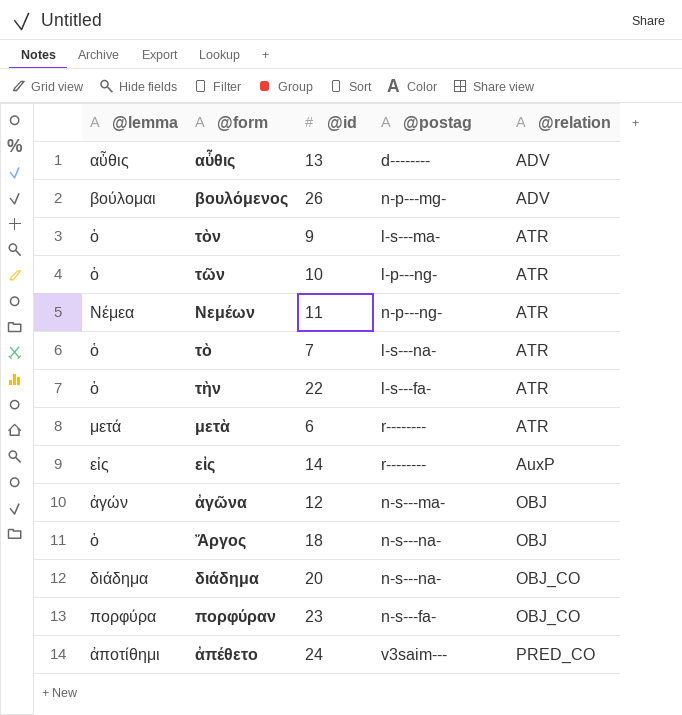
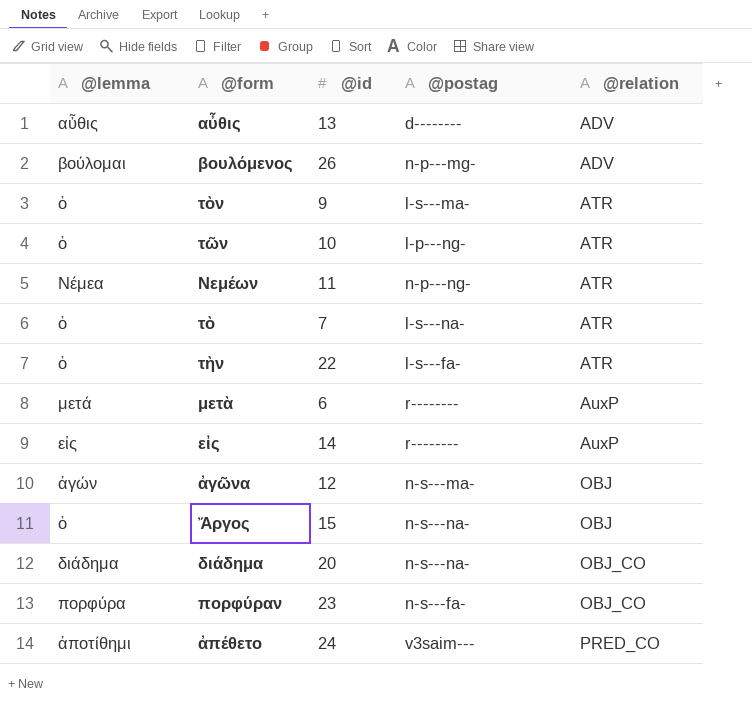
μετὰ | @relation: ATR -> AuxP
Ἄργος | @id: 18 -> 15

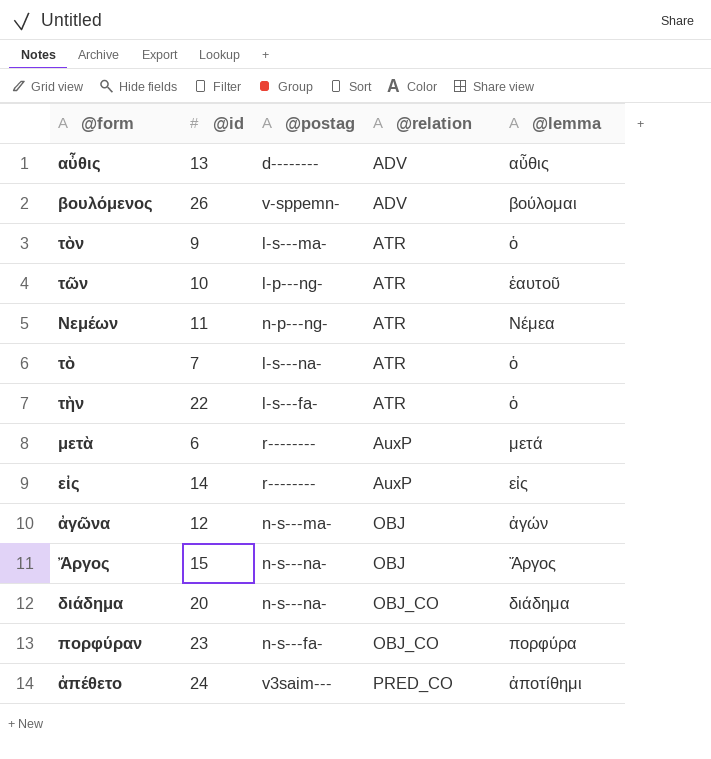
column @lemma | position: 1 -> 5
βουλόμενος | @postag: n-p---mg- -> v-sppemn-
τῶν | @lemma: ὁ -> ἑαυτοῦ
Ἄργος | @lemma: ὁ -> Ἄργος

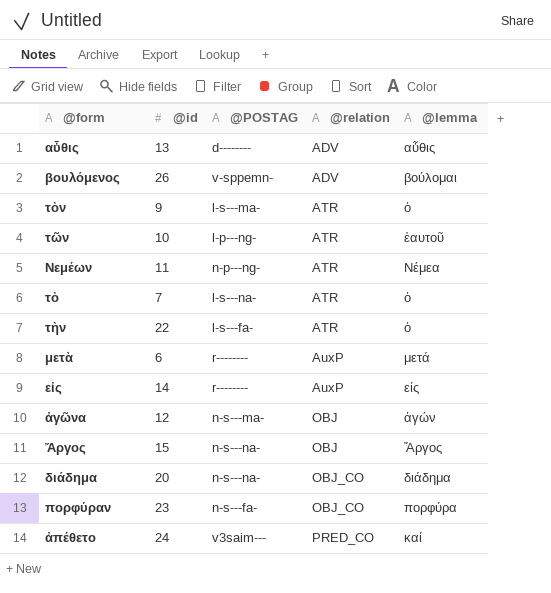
column name: @postag -> @POSTAG
ἀπέθετο | @lemma: ἀποτίθημι -> καί

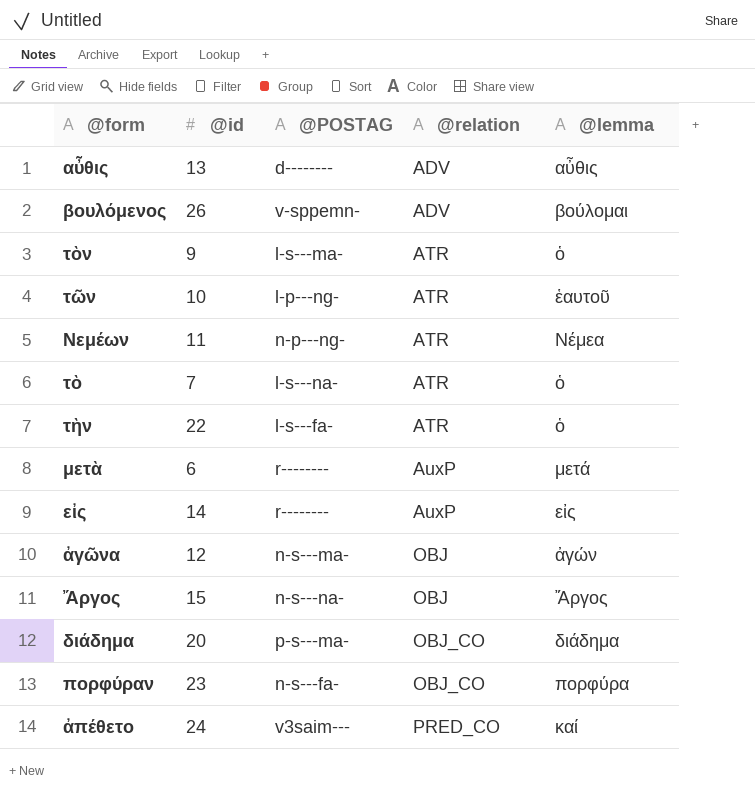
διάδημα | @POSTAG: n-s---na- -> p-s---ma-

